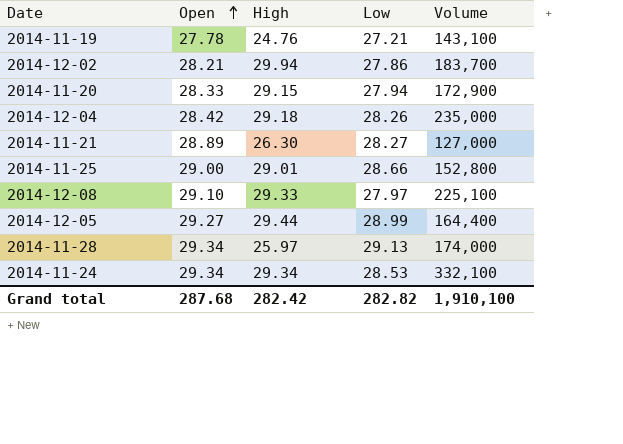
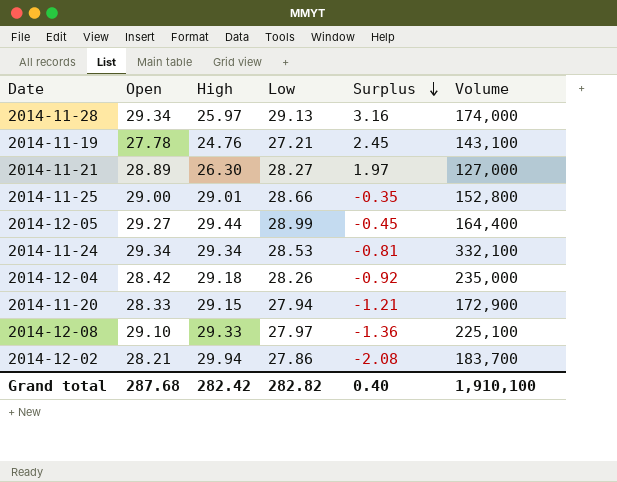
row order: Open ascending -> Surplus descending
column Surplus | formula: none -> [Low] - [High]

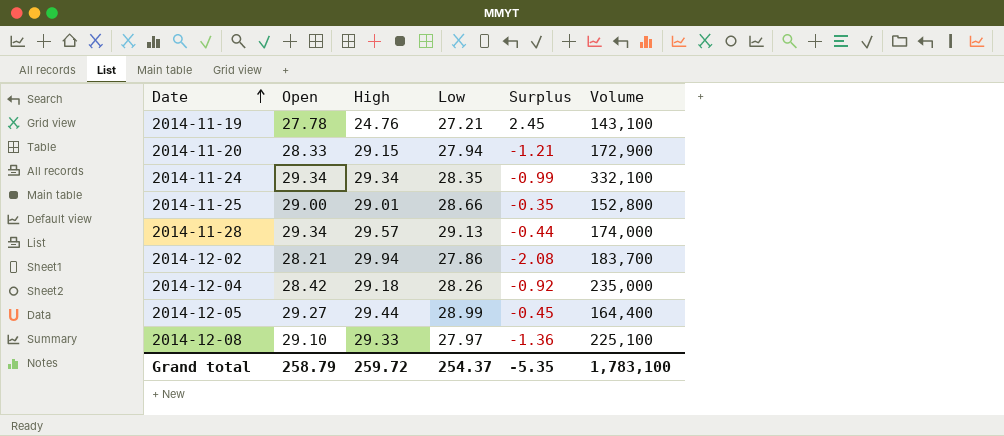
row order: Surplus descending -> Date ascending
row 2014-11-21: 28.89 | 26.30 | 28.27 | 1.97 | 127,000 -> none
2014-11-24 | Low: 28.53 -> 28.35
2014-11-24 | Surplus: -0.81 -> -0.99
2014-11-28 | High: 25.97 -> 29.57
2014-11-28 | Surplus: 3.16 -> -0.44
Grand total | Open: 287.68 -> 258.79
Grand total | High: 282.42 -> 259.72
Grand total | Low: 282.82 -> 254.37
Grand total | Surplus: 0.40 -> -5.35
Grand total | Volume: 1,910,100 -> 1,783,100

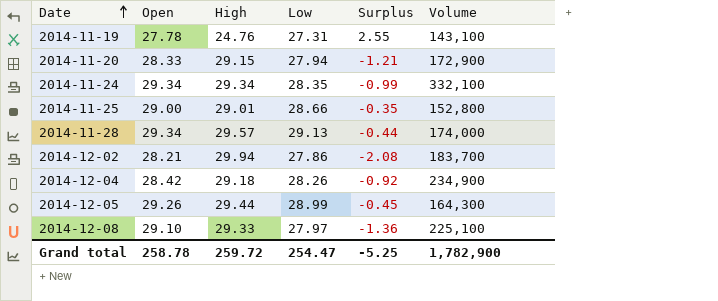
2014-11-19 | Low: 27.21 -> 27.31
2014-11-19 | Surplus: 2.45 -> 2.55
2014-12-04 | Volume: 235,000 -> 234,900
2014-12-05 | Open: 29.27 -> 29.26
2014-12-05 | Volume: 164,400 -> 164,300
Grand total | Open: 258.79 -> 258.78
Grand total | Low: 254.37 -> 254.47
Grand total | Surplus: -5.35 -> -5.25
Grand total | Volume: 1,783,100 -> 1,782,900

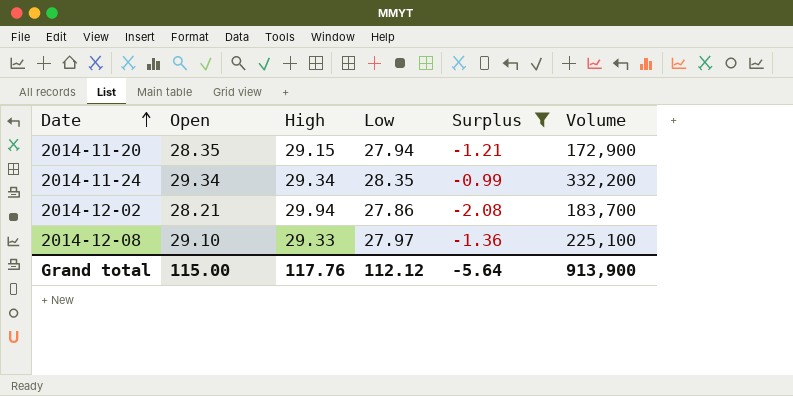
filter: none -> Surplus <= -0.99
2014-11-20 | Open: 28.33 -> 28.35
2014-11-24 | Volume: 332,100 -> 332,200
Grand total | Open: 258.78 -> 115.00
Grand total | High: 259.72 -> 117.76
Grand total | Low: 254.47 -> 112.12
Grand total | Surplus: -5.25 -> -5.64
Grand total | Volume: 1,782,900 -> 913,900

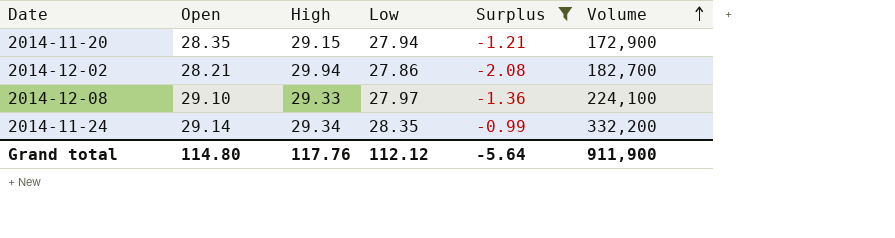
row order: Date ascending -> Volume ascending
2014-12-02 | Volume: 183,700 -> 182,700
2014-12-08 | Volume: 225,100 -> 224,100
2014-11-24 | Open: 29.34 -> 29.14
Grand total | Open: 115.00 -> 114.80
Grand total | Volume: 913,900 -> 911,900

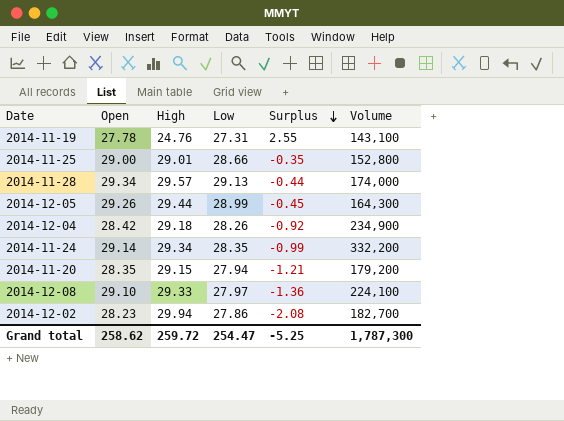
filter: Surplus <= -0.99 -> none
row order: Volume ascending -> Surplus descending
2014-11-20 | Volume: 172,900 -> 179,200
2014-12-02 | Open: 28.21 -> 28.23
Grand total | Open: 114.80 -> 258.62
Grand total | High: 117.76 -> 259.72
Grand total | Low: 112.12 -> 254.47
Grand total | Surplus: -5.64 -> -5.25
Grand total | Volume: 911,900 -> 1,787,300

